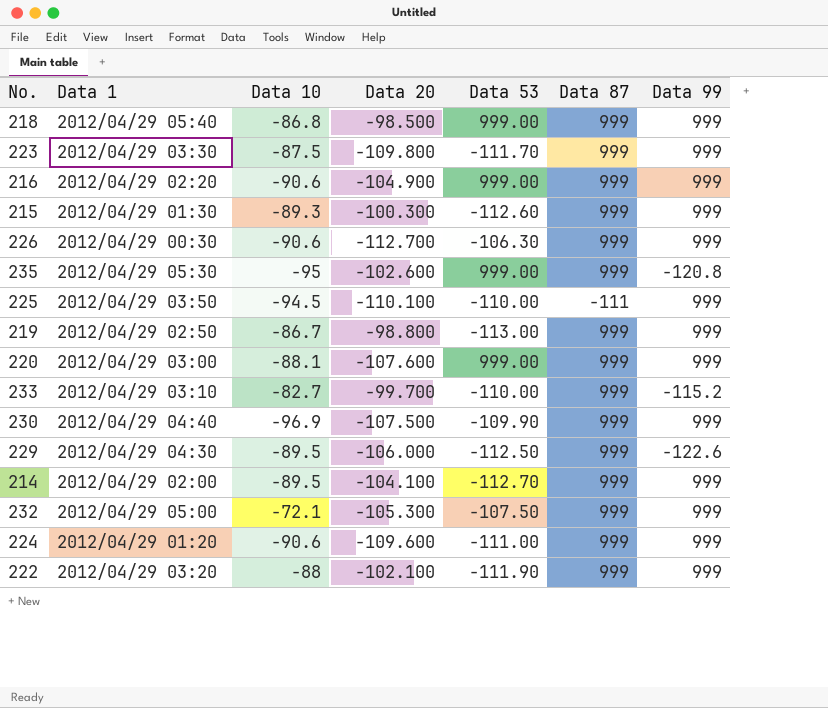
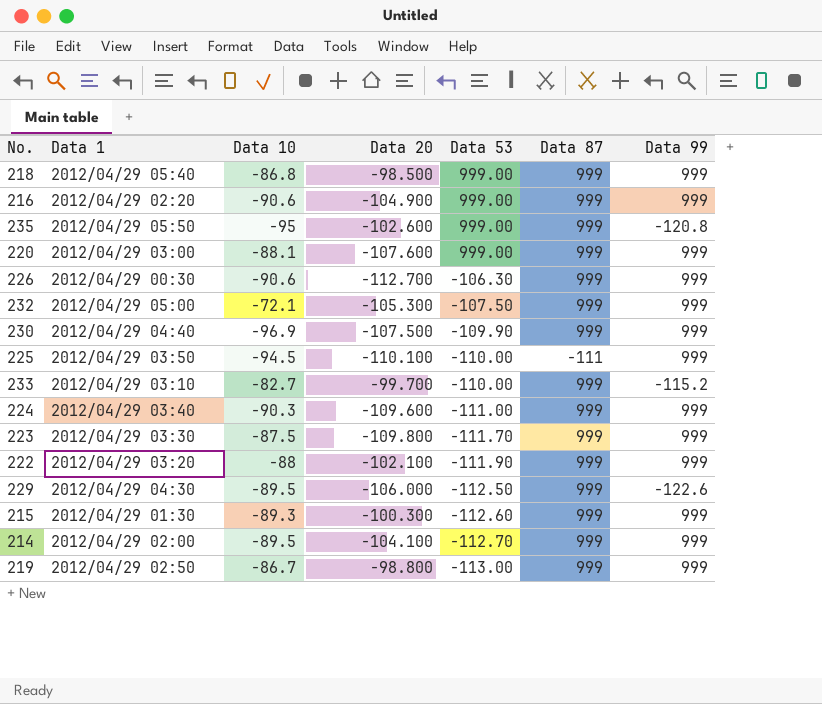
row order: none -> Data 53 descending
235 | Data 1: 2012/04/29 05:30 -> 2012/04/29 05:50
224 | Data 1: 2012/04/29 01:20 -> 2012/04/29 03:40
224 | Data 10: -90.6 -> -90.3

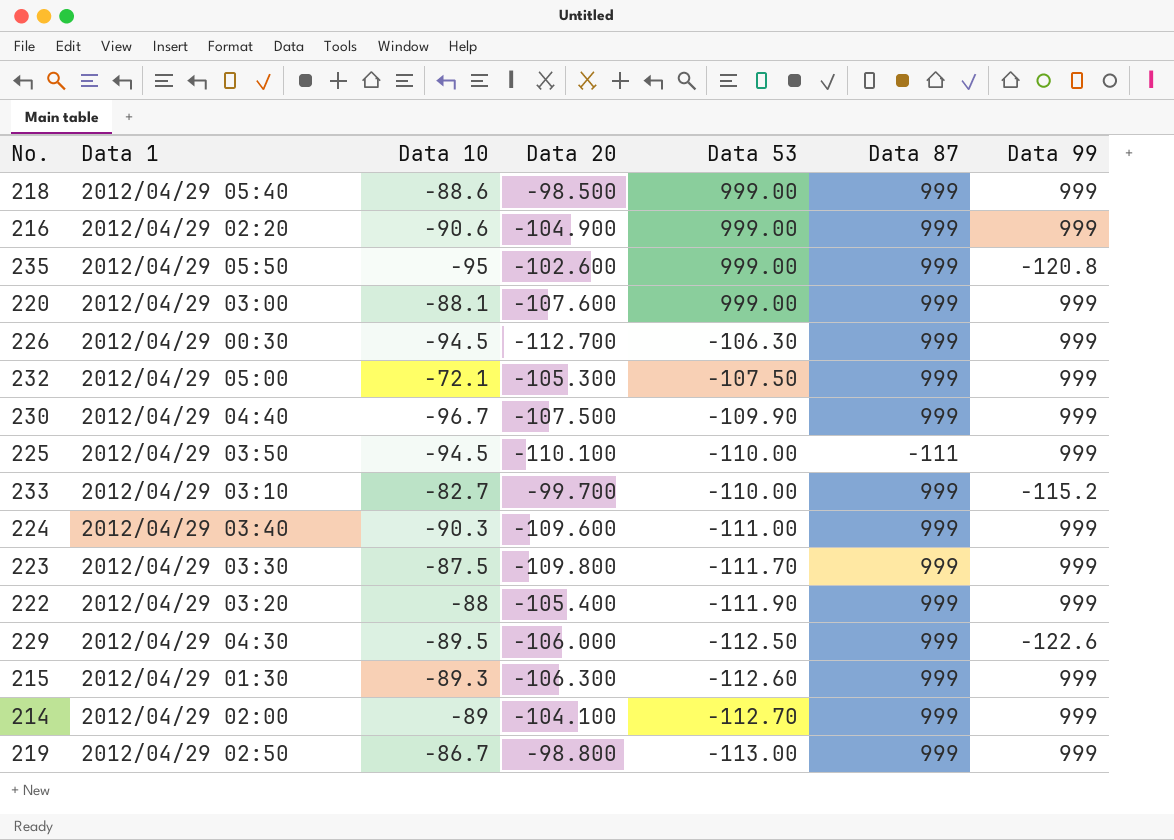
218 | Data 10: -86.8 -> -88.6
226 | Data 10: -90.6 -> -94.5
230 | Data 10: -96.9 -> -96.7
222 | Data 20: -102.100 -> -105.400
215 | Data 20: -100.300 -> -106.300
214 | Data 10: -89.5 -> -89

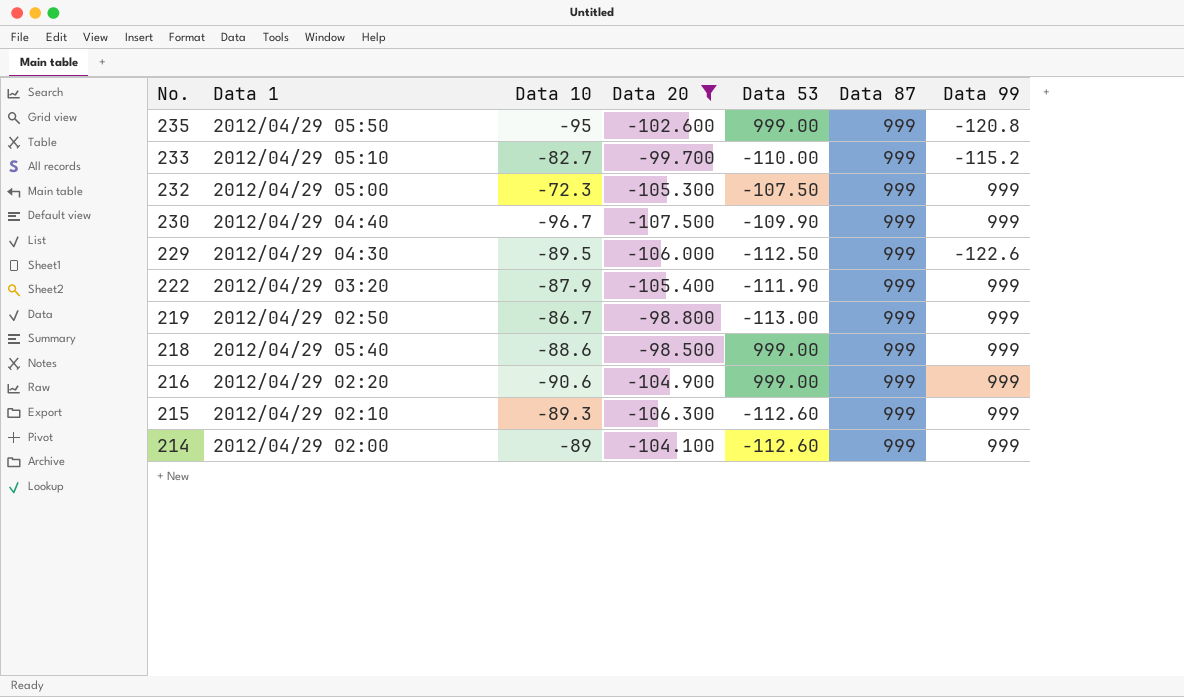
filter: none -> Data 20 >= -107.500
row order: Data 53 descending -> No. descending
233 | Data 1: 2012/04/29 03:10 -> 2012/04/29 05:10
232 | Data 10: -72.1 -> -72.3
222 | Data 10: -88 -> -87.9
215 | Data 1: 2012/04/29 01:30 -> 2012/04/29 02:10
214 | Data 53: -112.70 -> -112.60

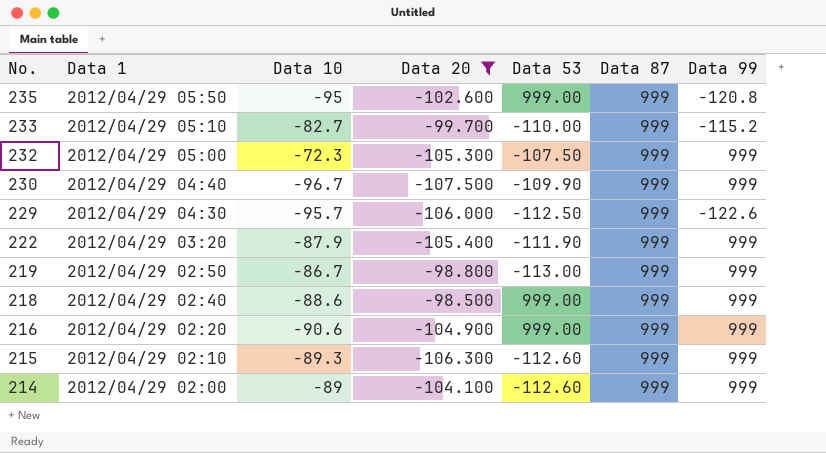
229 | Data 10: -89.5 -> -95.7
218 | Data 1: 2012/04/29 05:40 -> 2012/04/29 02:40

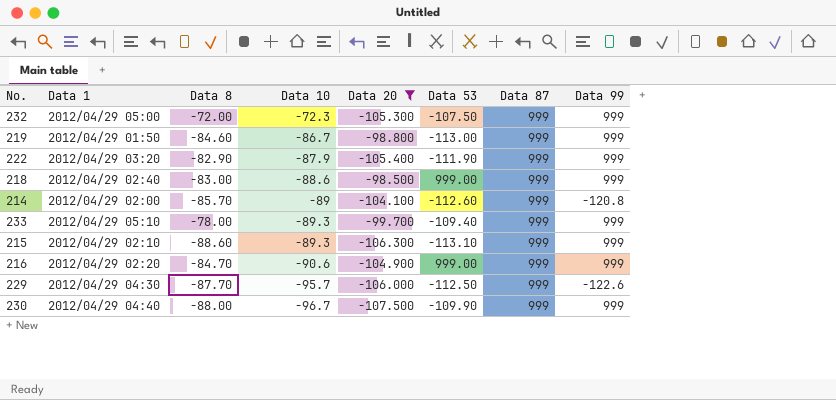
row order: No. descending -> Data 10 descending
column Data 8 | position: none -> 3
row 235: 2012/04/29 05:50 | -95 | -102.600 | 999.00 | 999 | -120.8 -> none
219 | Data 1: 2012/04/29 02:50 -> 2012/04/29 01:50
214 | Data 99: 999 -> -120.8
233 | Data 10: -82.7 -> -89.3
233 | Data 53: -110.00 -> -109.40
233 | Data 99: -115.2 -> 999
215 | Data 53: -112.60 -> -113.10

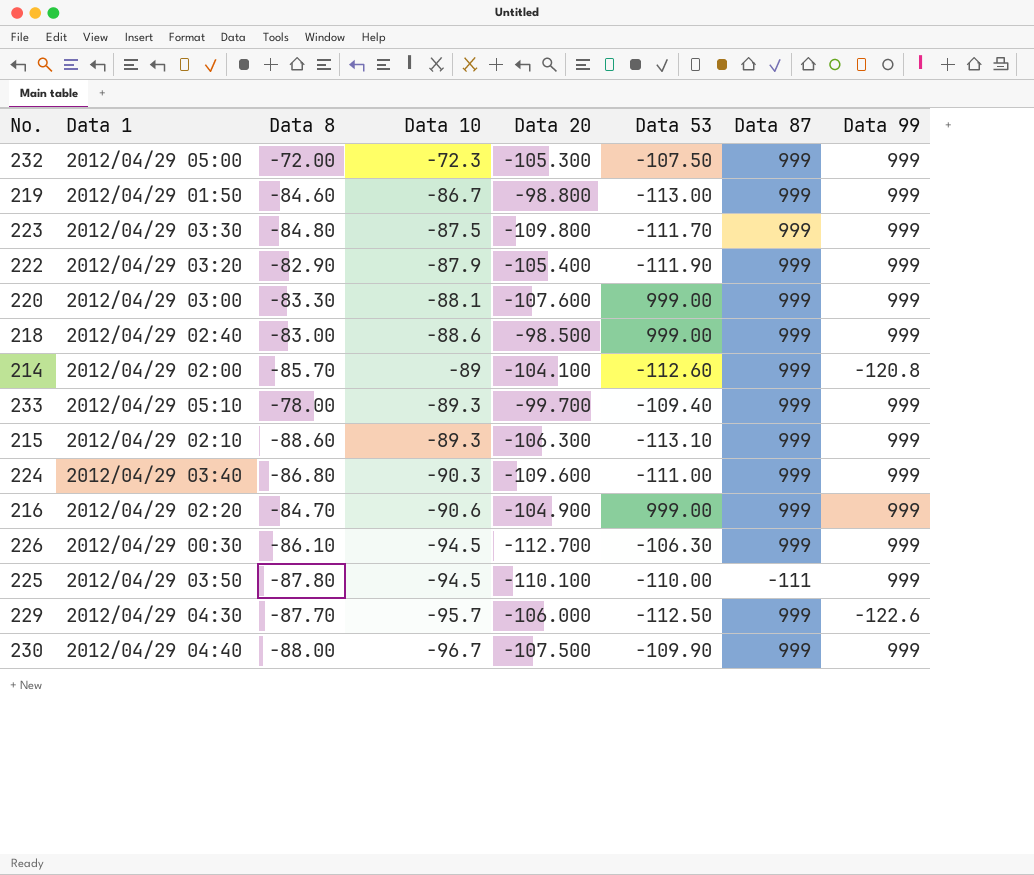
filter: Data 20 >= -107.500 -> none

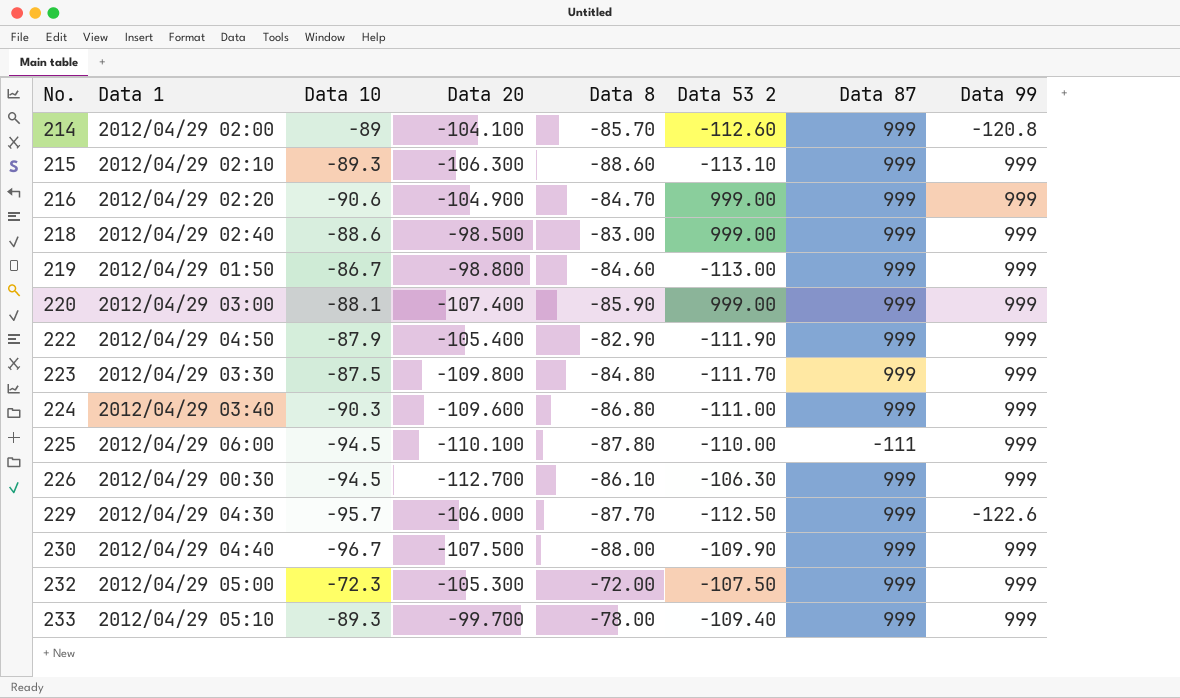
row order: Data 10 descending -> No. ascending
column Data 8 | position: 3 -> 5
column name: Data 53 -> Data 53 2
220 | Data 20: -107.600 -> -107.400
220 | Data 8: -83.30 -> -85.90
222 | Data 1: 2012/04/29 03:20 -> 2012/04/29 04:50
225 | Data 1: 2012/04/29 03:50 -> 2012/04/29 06:00

